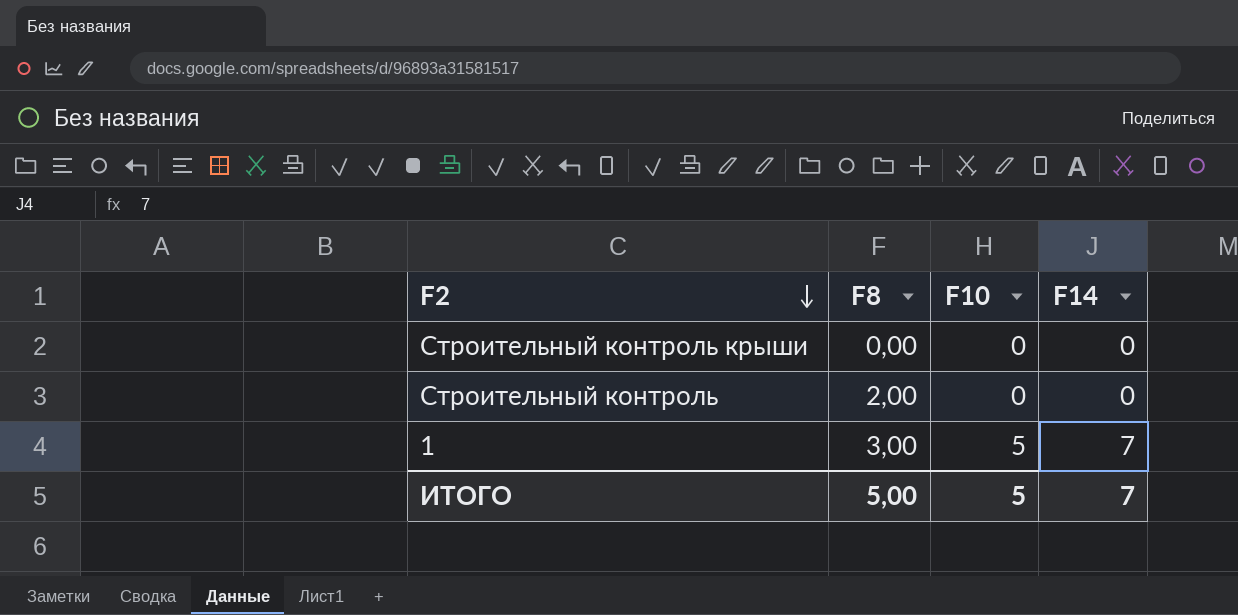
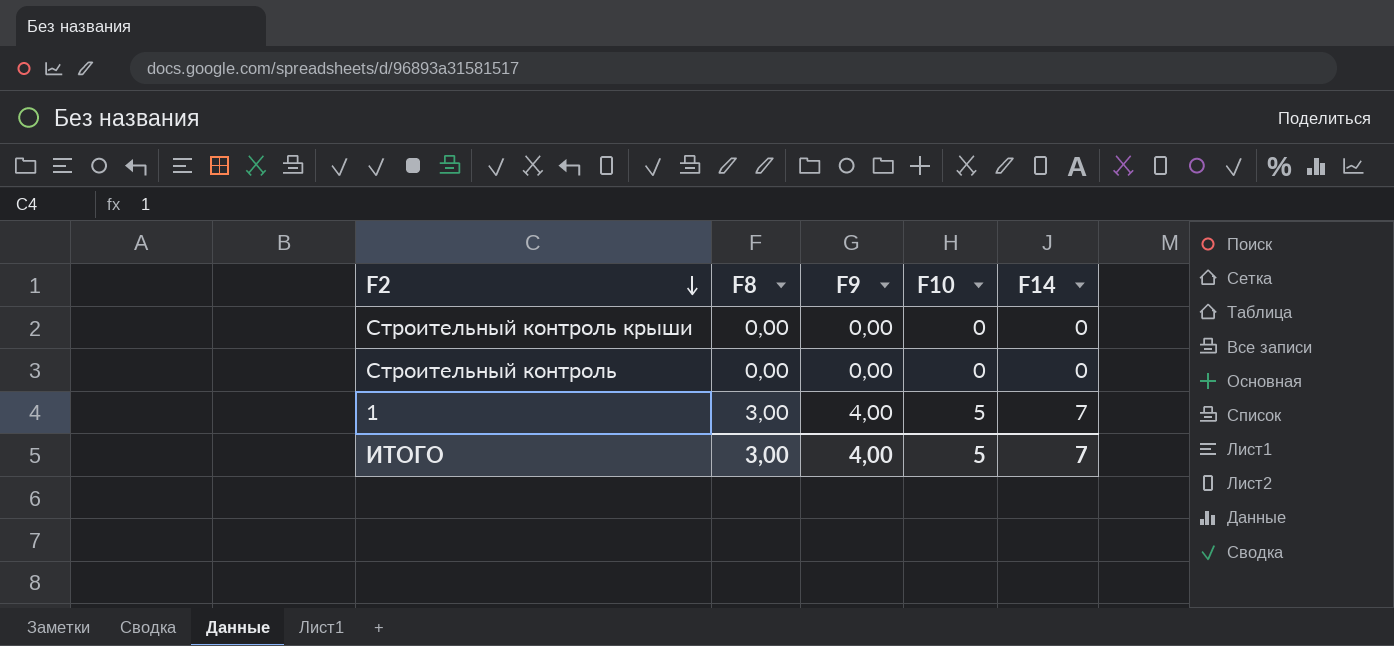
column F9 | position: none -> 3
Строительный контроль | F8: 2,00 -> 0,00
ИТОГО | F8: 5,00 -> 3,00

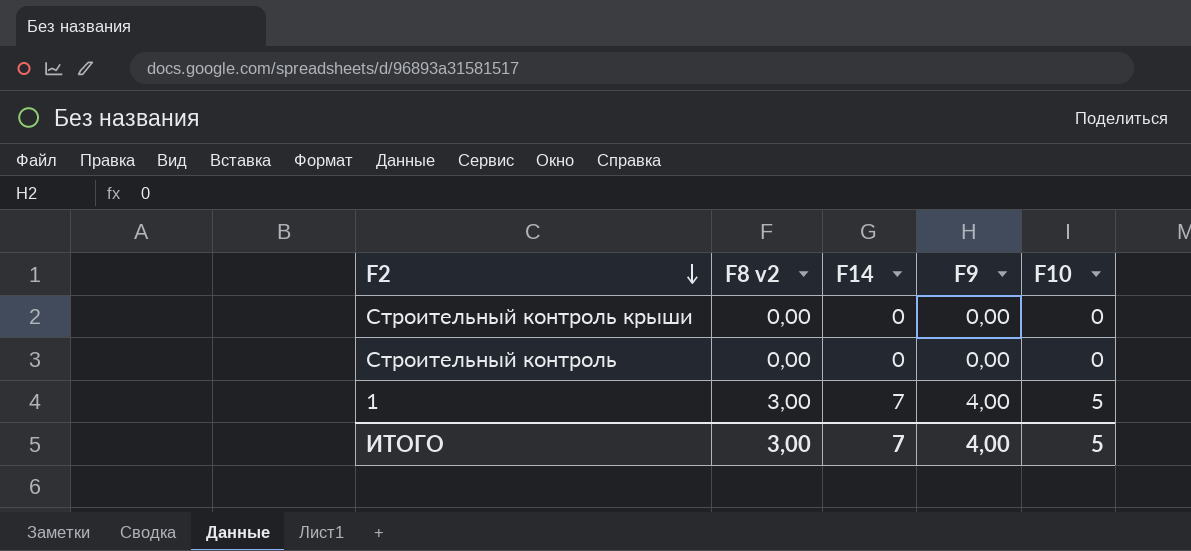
column name: F8 -> F8 v2
column F14 | position: 5 -> 3

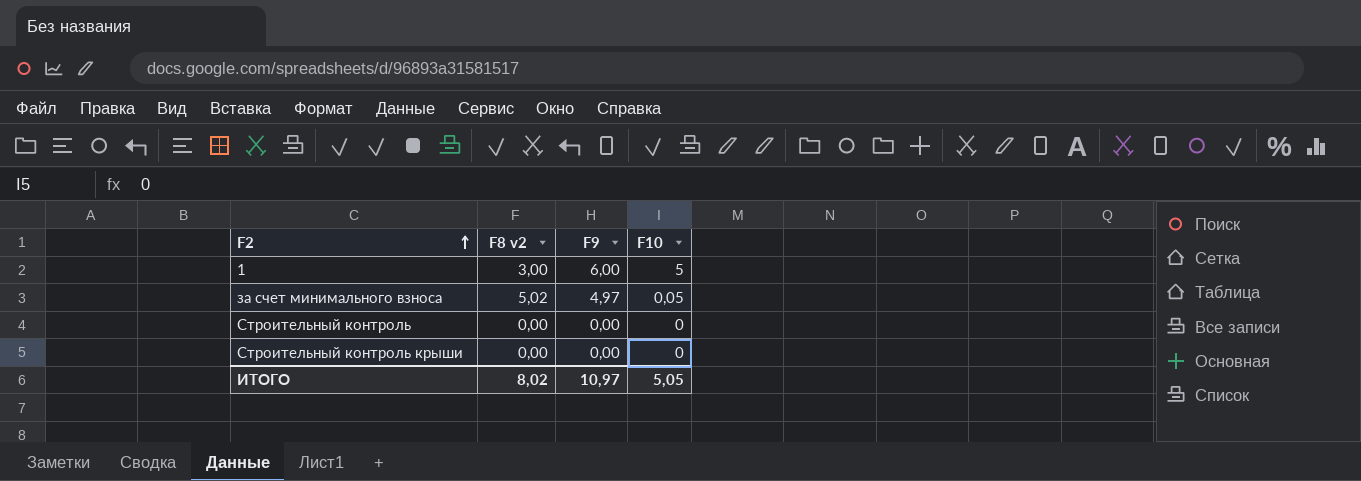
row order: F2 descending -> F2 ascending
column F14 | position: 3 -> none
1 | F9: 4,00 -> 6,00
row за счет минимального взноса: none -> 5,02 | 4,97 | 0,05
ИТОГО | F8 v2: 3,00 -> 8,02
ИТОГО | F9: 4,00 -> 10,97
ИТОГО | F10: 5 -> 5,05

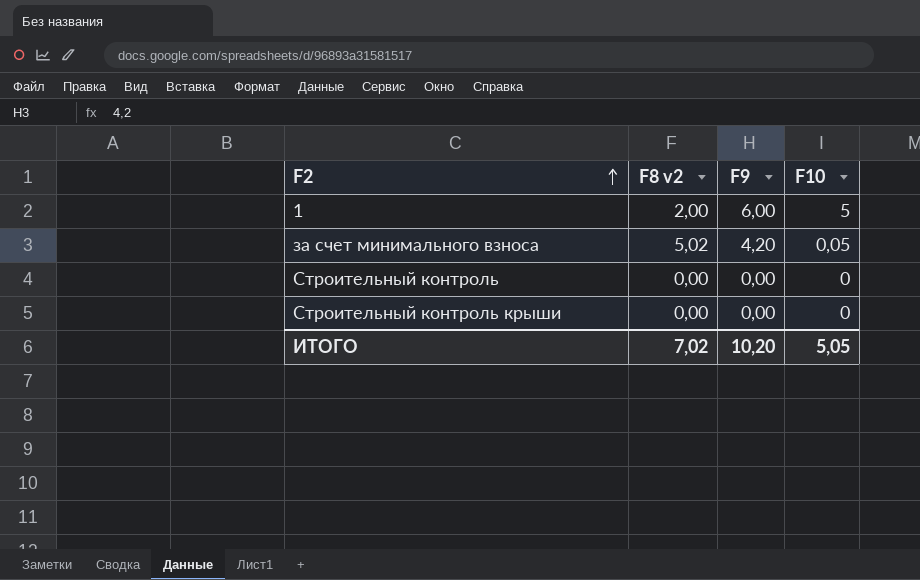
1 | F8 v2: 3,00 -> 2,00
за счет минимального взноса | F9: 4,97 -> 4,20
ИТОГО | F8 v2: 8,02 -> 7,02
ИТОГО | F9: 10,97 -> 10,20

